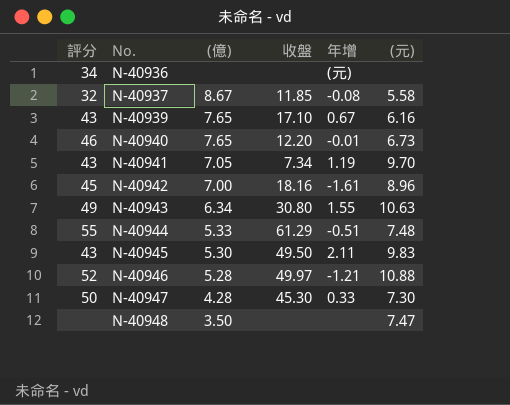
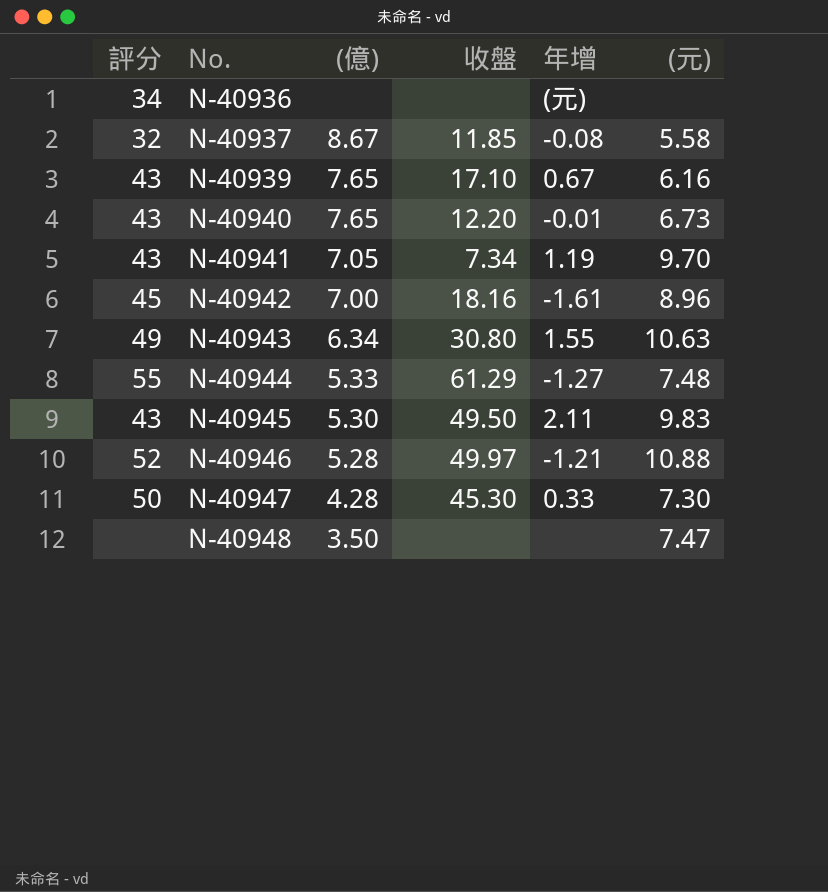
N-40940 | 評分: 46 -> 43
N-40944 | 年增: -0.51 -> -1.27

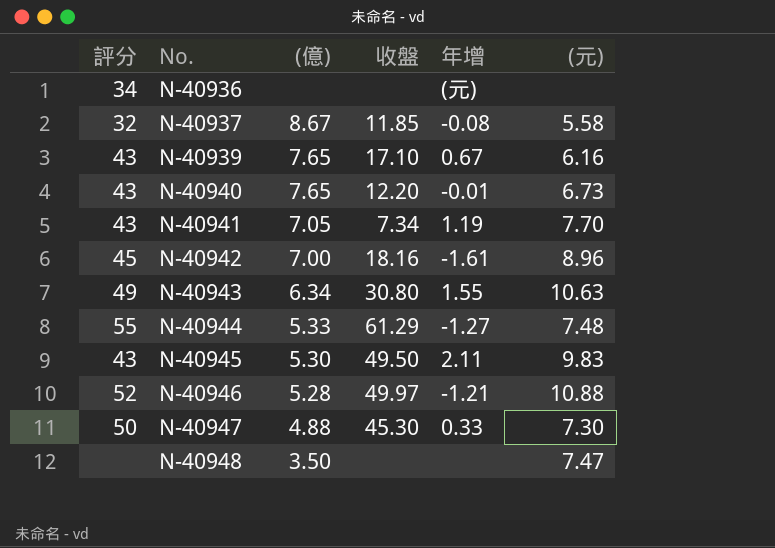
N-40941 | (元): 9.70 -> 7.70
N-40947 | (億): 4.28 -> 4.88

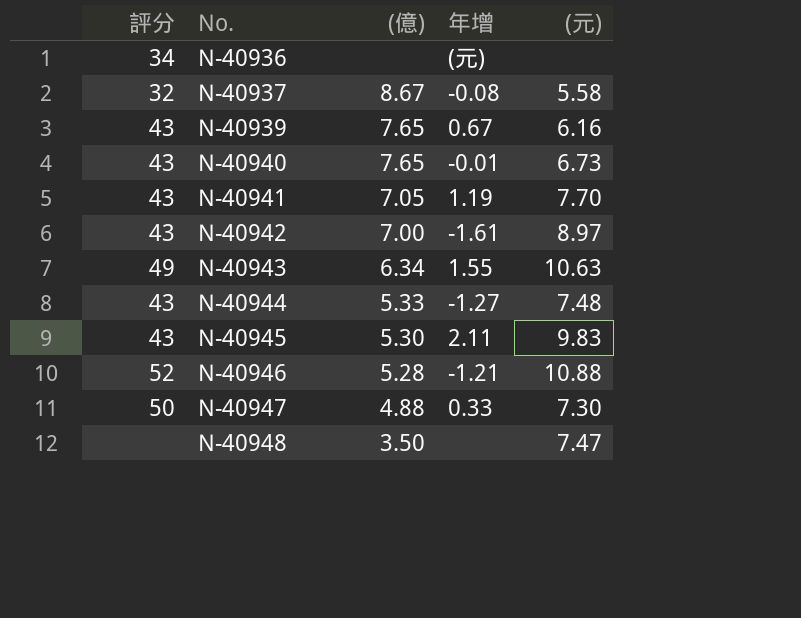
column 收盤 | position: 4 -> none
N-40942 | 評分: 45 -> 43
N-40942 | (元): 8.96 -> 8.97
N-40944 | 評分: 55 -> 43

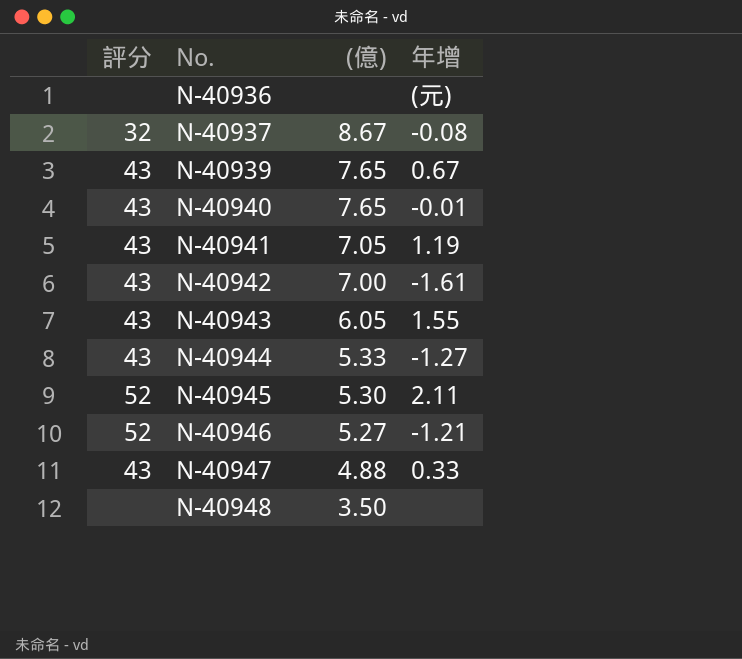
column (元) | position: 5 -> none
N-40936 | 評分: 34 -> none
N-40943 | 評分: 49 -> 43
N-40943 | (億): 6.34 -> 6.05
N-40945 | 評分: 43 -> 52
N-40946 | (億): 5.28 -> 5.27
N-40947 | 評分: 50 -> 43

